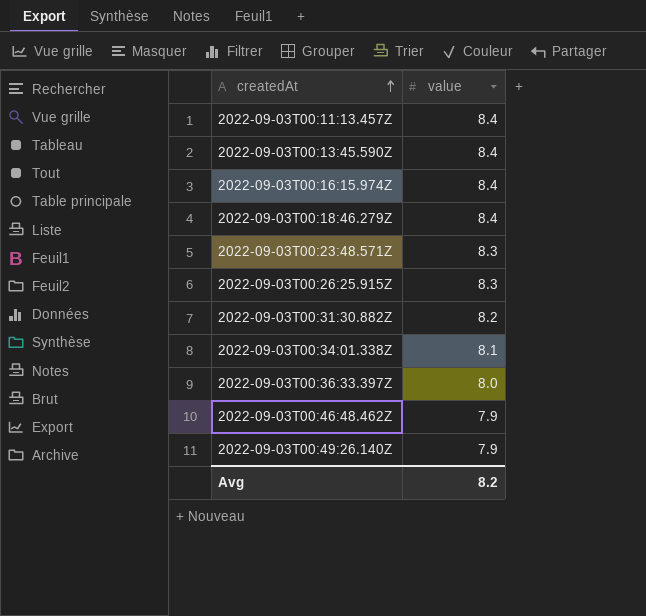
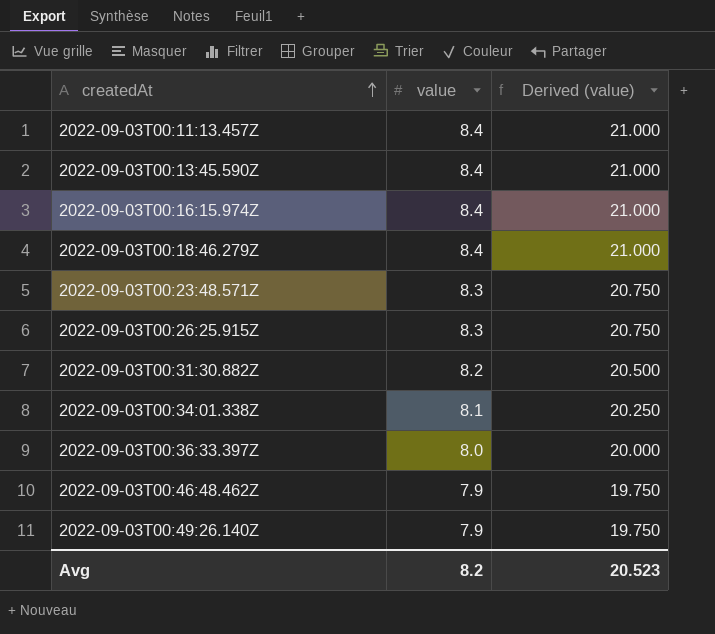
column Derived (value) | formula: none -> [value] * 2.5

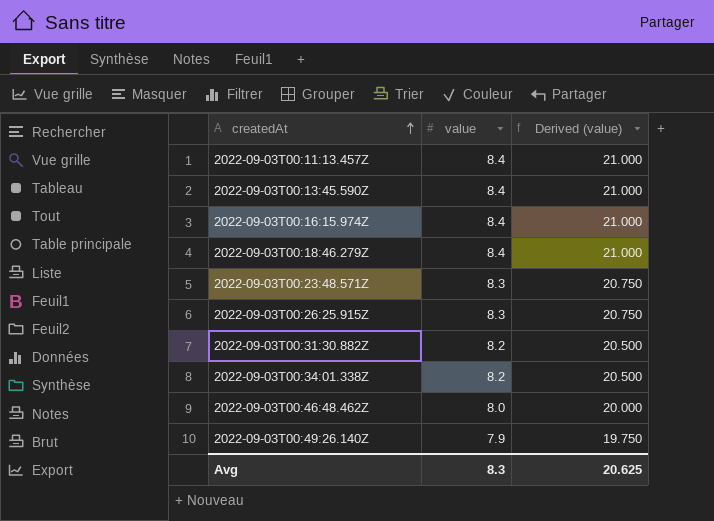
row 2022-09-03T00:36:33.397Z: 8.0 | 20.000 -> none
2022-09-03T00:34:01.338Z | value: 8.1 -> 8.2
2022-09-03T00:34:01.338Z | Derived (value): 20.250 -> 20.500
2022-09-03T00:46:48.462Z | value: 7.9 -> 8.0
2022-09-03T00:46:48.462Z | Derived (value): 19.750 -> 20.000
Avg | value: 8.2 -> 8.3
Avg | Derived (value): 20.523 -> 20.625

